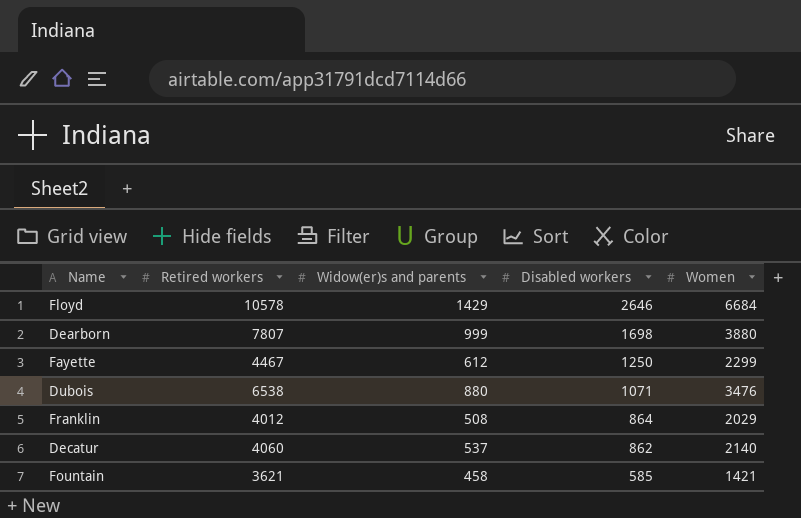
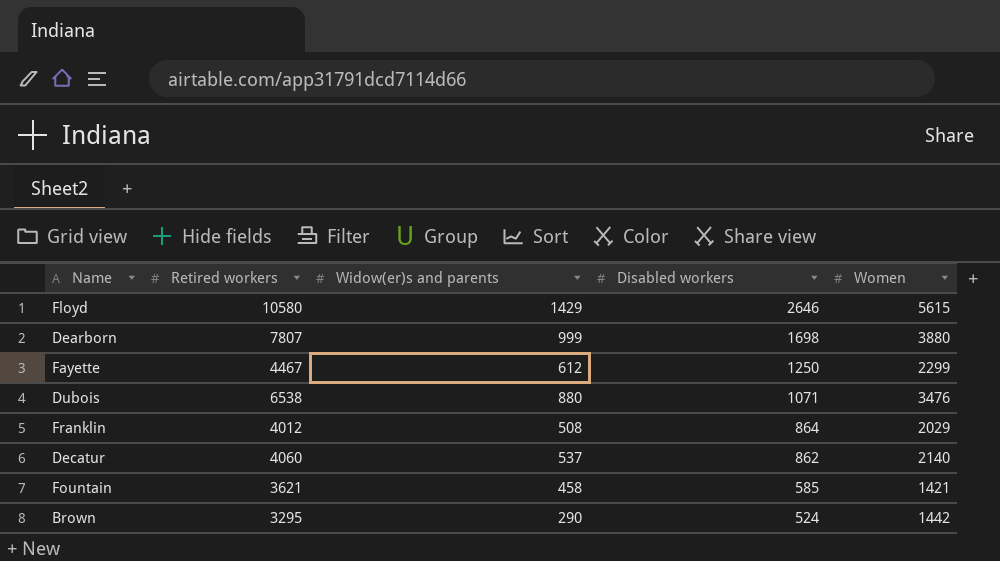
Floyd | Retired workers: 10578 -> 10580
Floyd | Women: 6684 -> 5615
row Brown: none -> 3295 | 290 | 524 | 1442

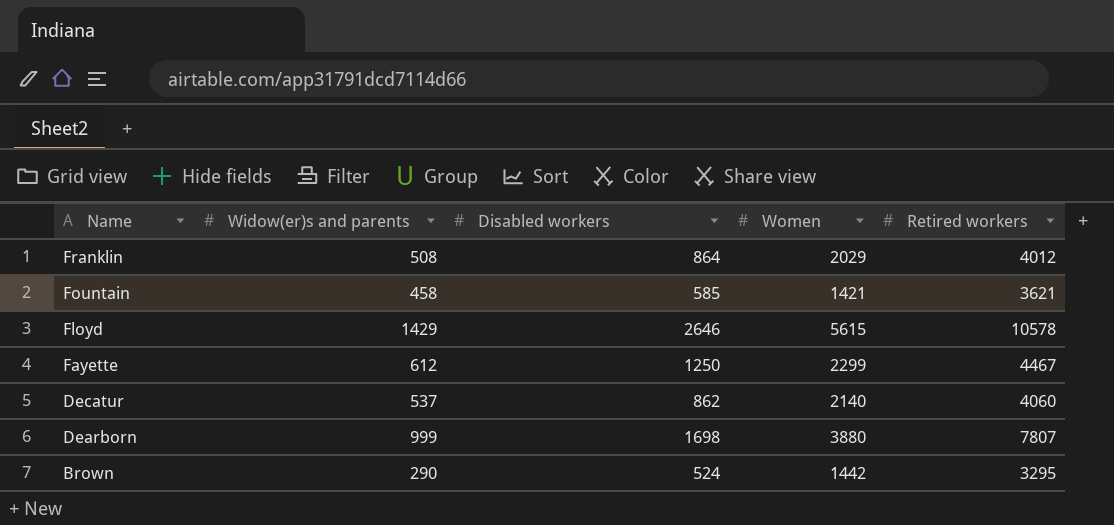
row order: Disabled workers descending -> Name descending
column Retired workers | position: 2 -> 5
row Dubois: 6538 | 880 | 1071 | 3476 -> none
Floyd | Retired workers: 10580 -> 10578

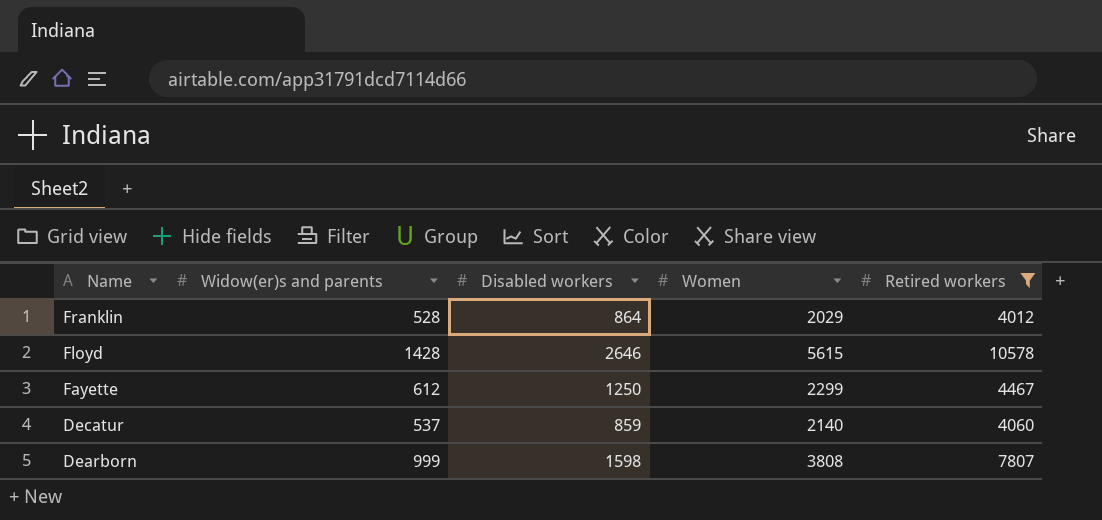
filter: none -> Retired workers >= 4012
Franklin | Widow(er)s and parents: 508 -> 528
Floyd | Widow(er)s and parents: 1429 -> 1428
Decatur | Disabled workers: 862 -> 859
Dearborn | Disabled workers: 1698 -> 1598
Dearborn | Women: 3880 -> 3808

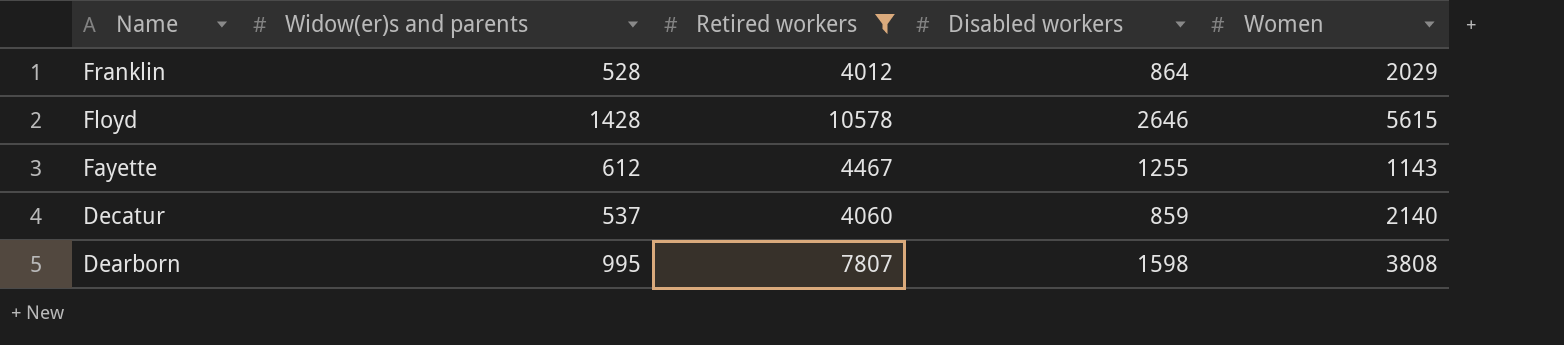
column Retired workers | position: 5 -> 3
Fayette | Disabled workers: 1250 -> 1255
Fayette | Women: 2299 -> 1143
Dearborn | Widow(er)s and parents: 999 -> 995

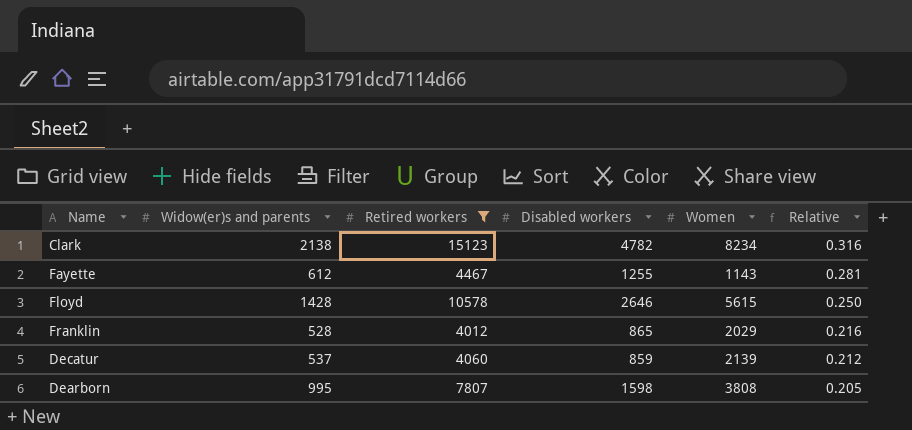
row order: Name descending -> Relative descending
column Relative | formula: none -> [Disabled workers] / [Retired workers]
row Clark: none -> 2138 | 15123 | 4782 | 8234 | 0.316
Franklin | Disabled workers: 864 -> 865
Decatur | Women: 2140 -> 2139

